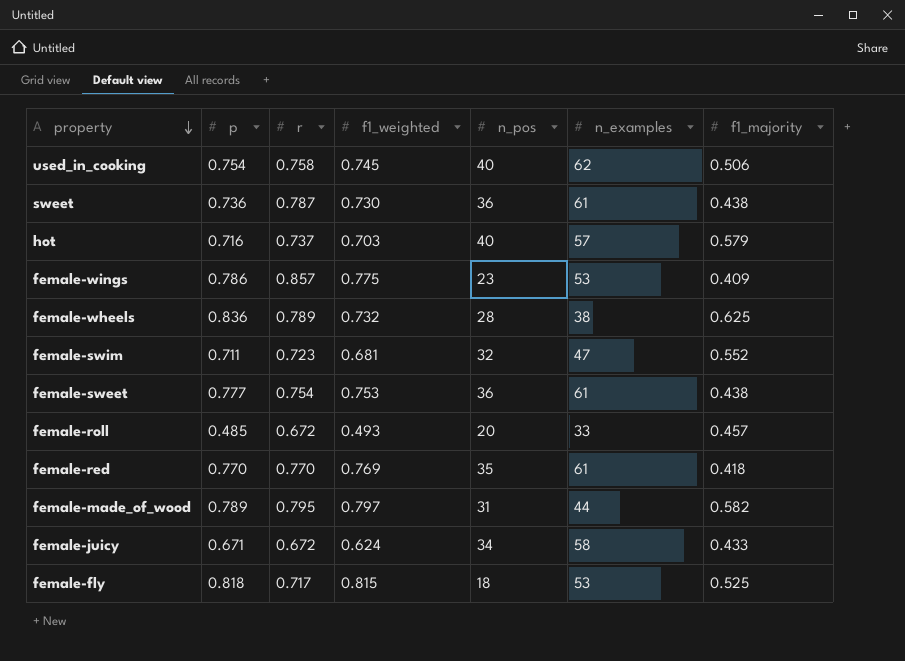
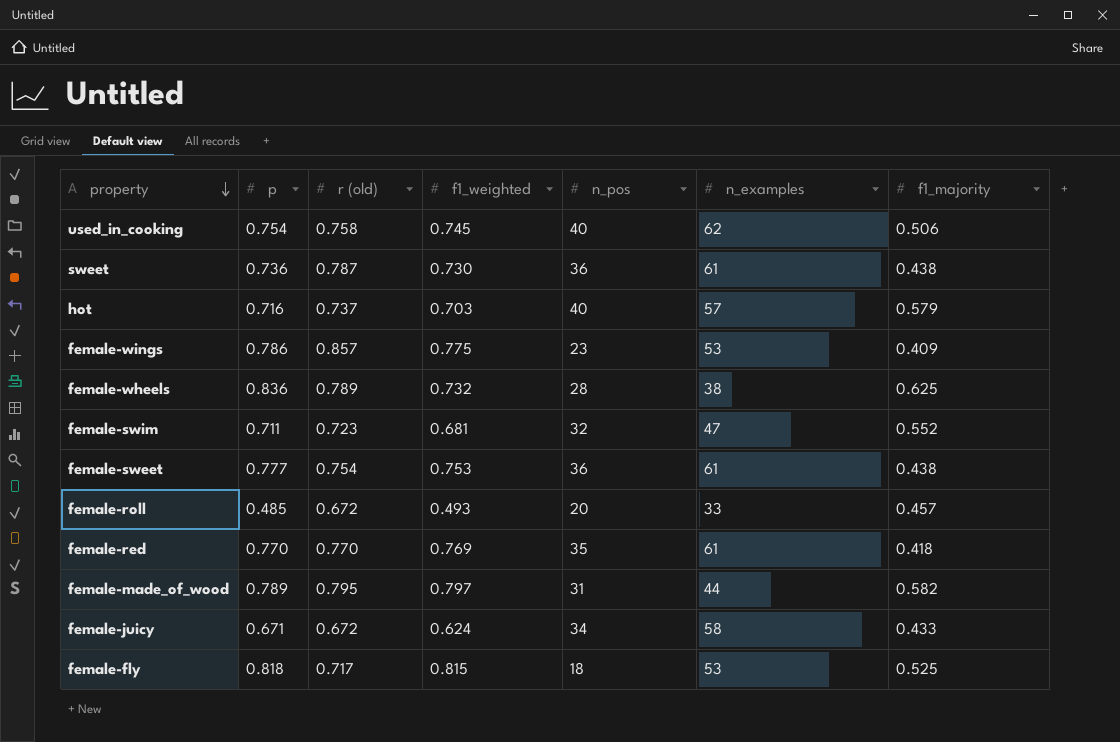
column name: r -> r (old)

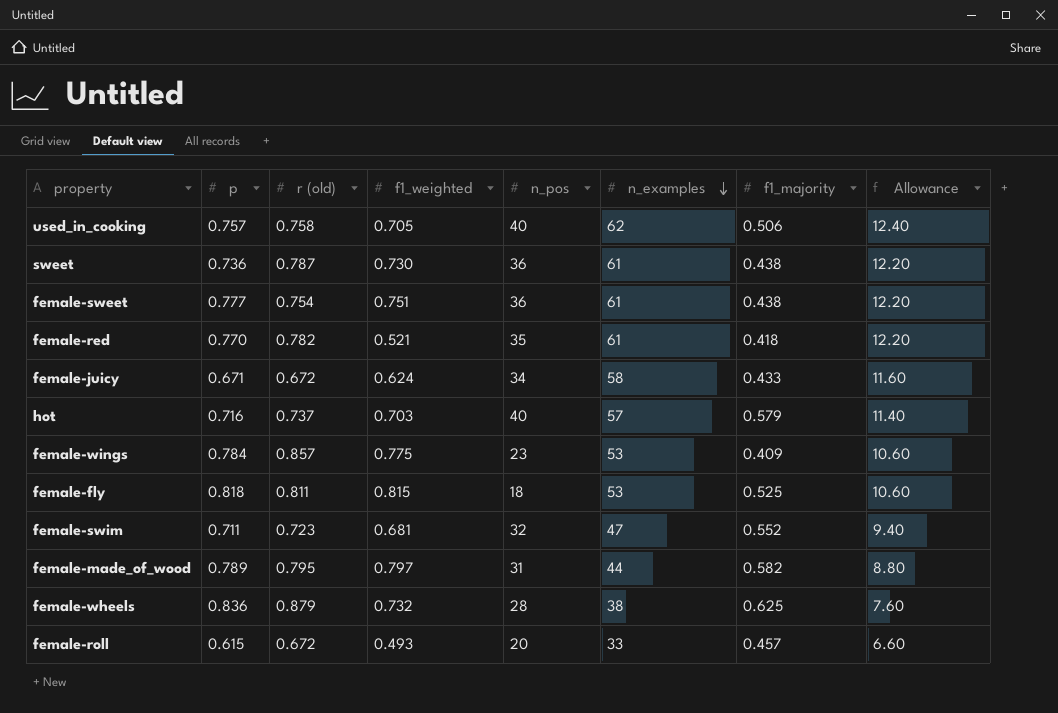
row order: property descending -> n_examples descending
column Allowance | formula: none -> [n_examples] * 0.2
used_in_cooking | p: 0.754 -> 0.757
used_in_cooking | f1_weighted: 0.745 -> 0.705
female-sweet | f1_weighted: 0.753 -> 0.751
female-red | r (old): 0.770 -> 0.782
female-red | f1_weighted: 0.769 -> 0.521
female-wings | p: 0.786 -> 0.784
female-fly | r (old): 0.717 -> 0.811
female-wheels | r (old): 0.789 -> 0.879
female-roll | p: 0.485 -> 0.615

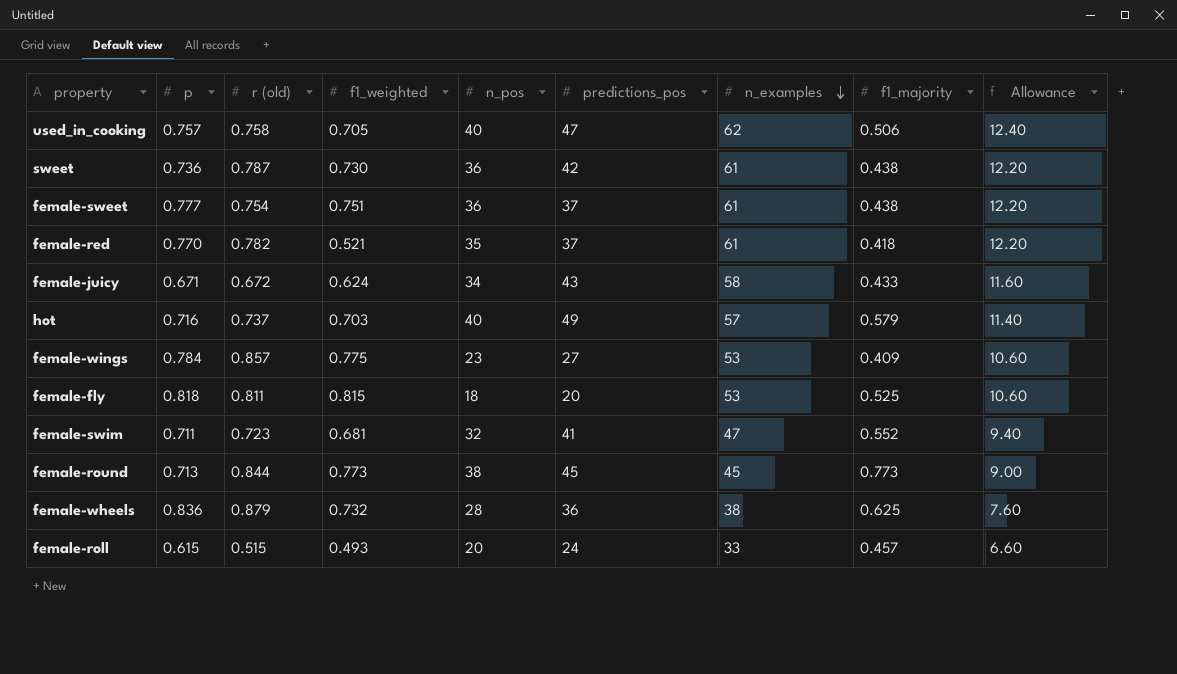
column predictions_pos | position: none -> 6
row female-made_of_wood: 0.789 | 0.795 | 0.797 | 31 | 44 | 0.582 | 8.80 -> none
row female-round: none -> 0.713 | 0.844 | 0.773 | 38 | 45 | 45 | 0.773 | 9.00
female-roll | r (old): 0.672 -> 0.515

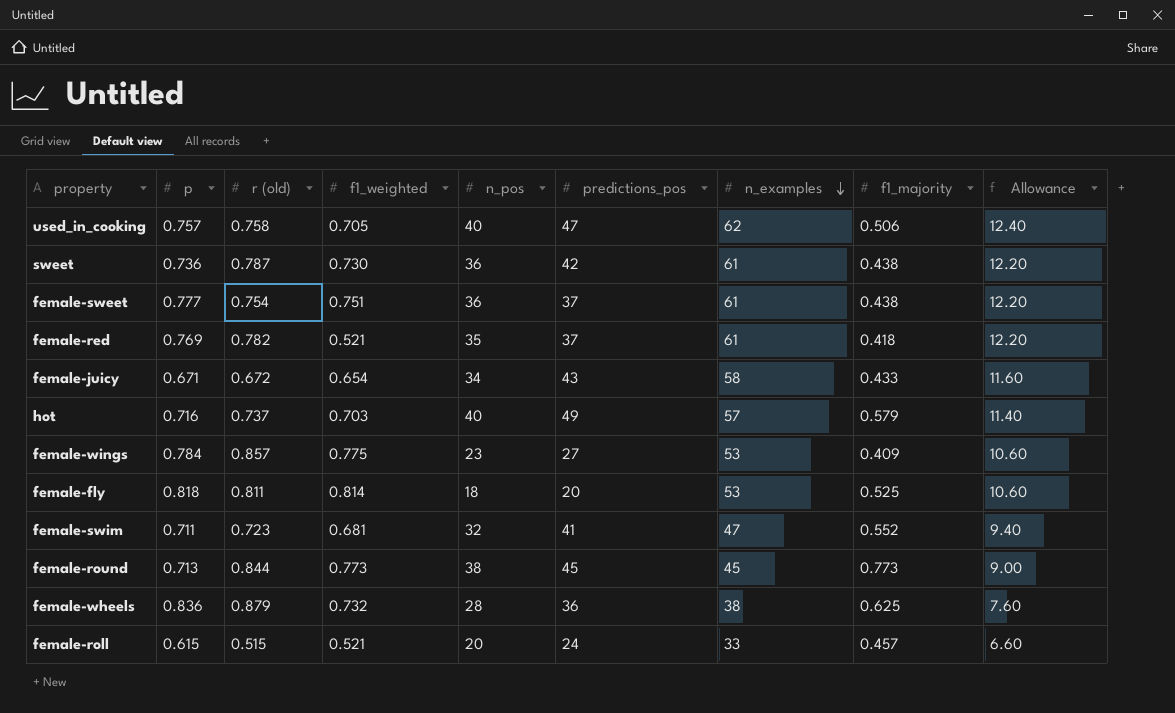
female-red | p: 0.770 -> 0.769
female-juicy | f1_weighted: 0.624 -> 0.654
female-fly | f1_weighted: 0.815 -> 0.814
female-roll | f1_weighted: 0.493 -> 0.521

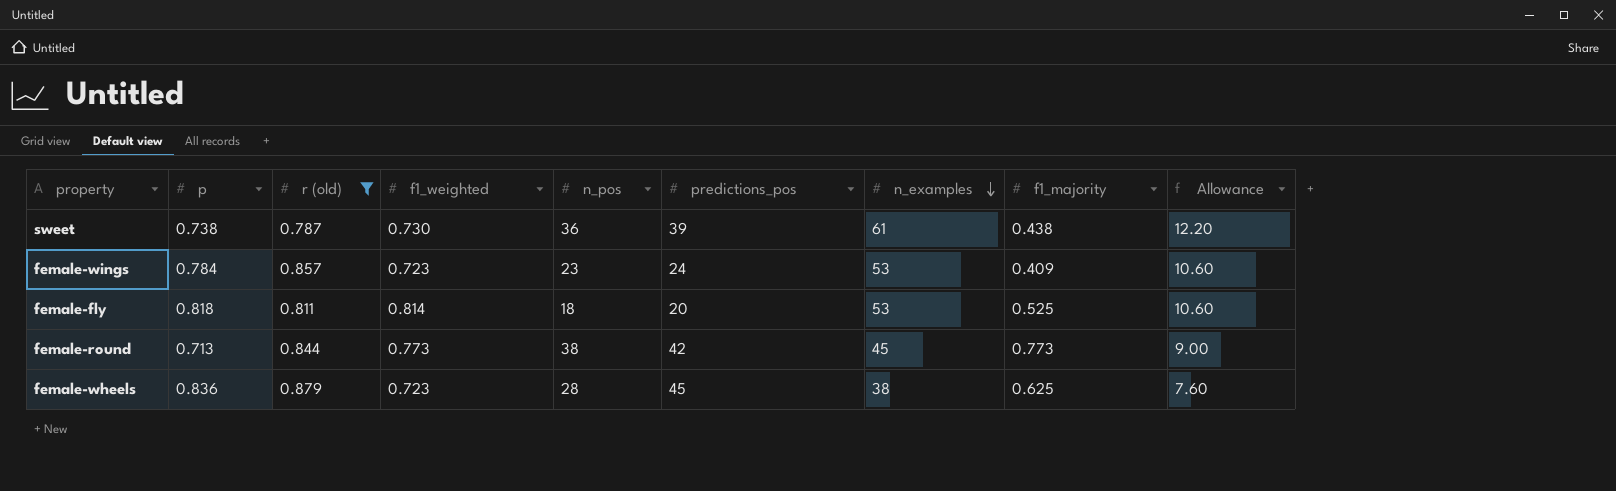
filter: none -> r (old) >= 0.787
sweet | p: 0.736 -> 0.738
sweet | predictions_pos: 42 -> 39
female-wings | f1_weighted: 0.775 -> 0.723
female-wings | predictions_pos: 27 -> 24
female-round | predictions_pos: 45 -> 42
female-wheels | f1_weighted: 0.732 -> 0.723
female-wheels | predictions_pos: 36 -> 45

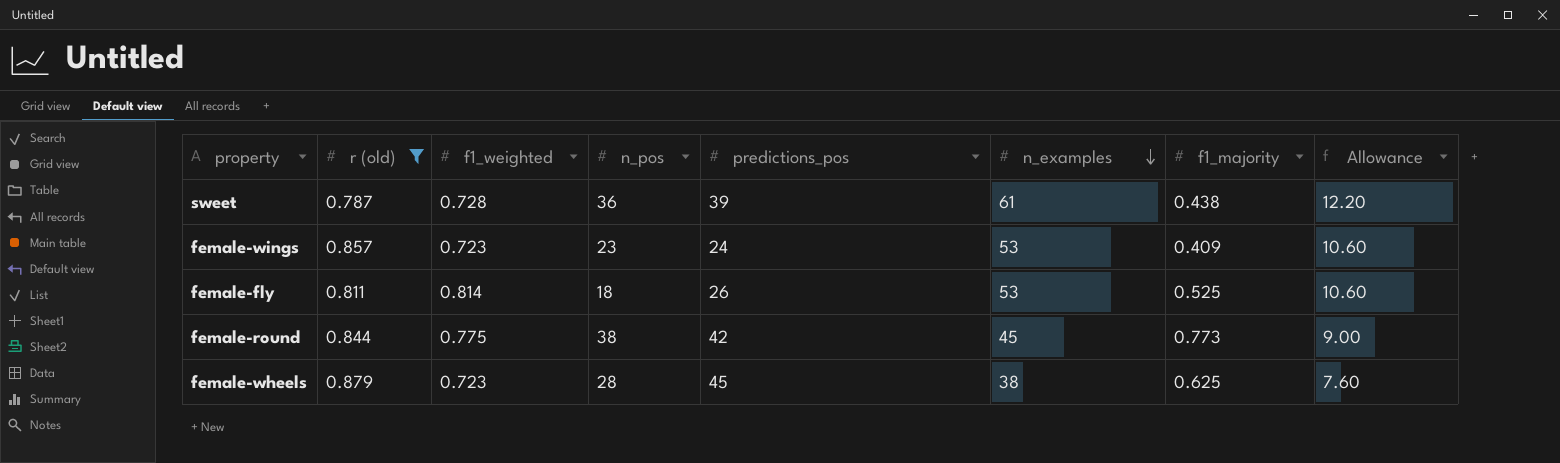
column p | position: 2 -> none
sweet | f1_weighted: 0.730 -> 0.728
female-fly | predictions_pos: 20 -> 26
female-round | f1_weighted: 0.773 -> 0.775

